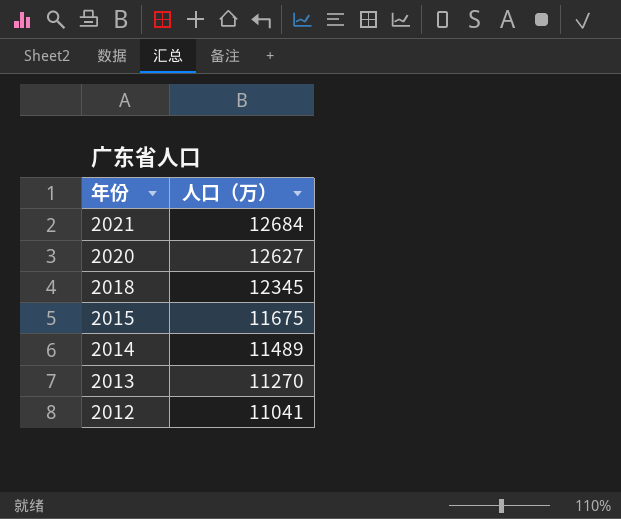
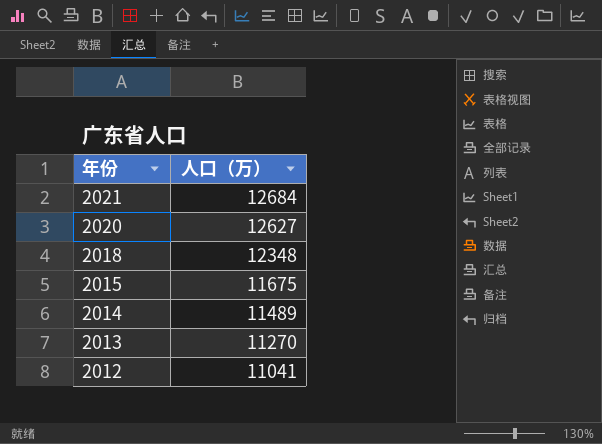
2018 | 人口（万）: 12345 -> 12348

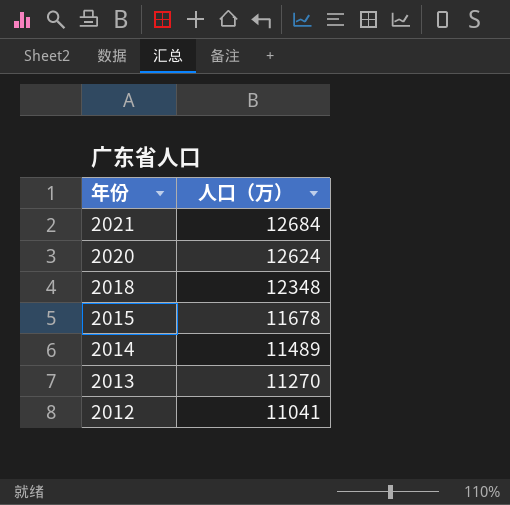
2020 | 人口（万）: 12627 -> 12624
2015 | 人口（万）: 11675 -> 11678

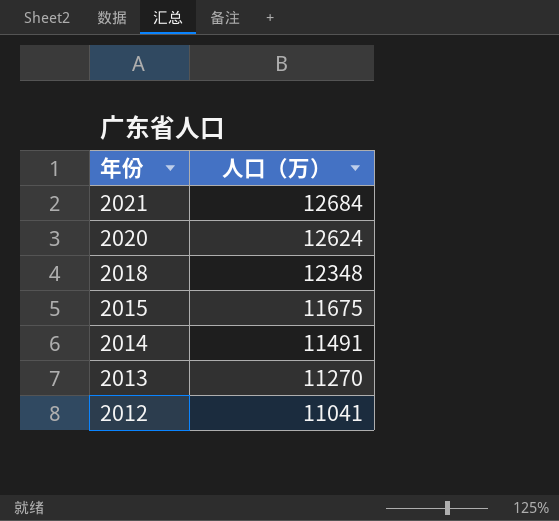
2015 | 人口（万）: 11678 -> 11675
2014 | 人口（万）: 11489 -> 11491

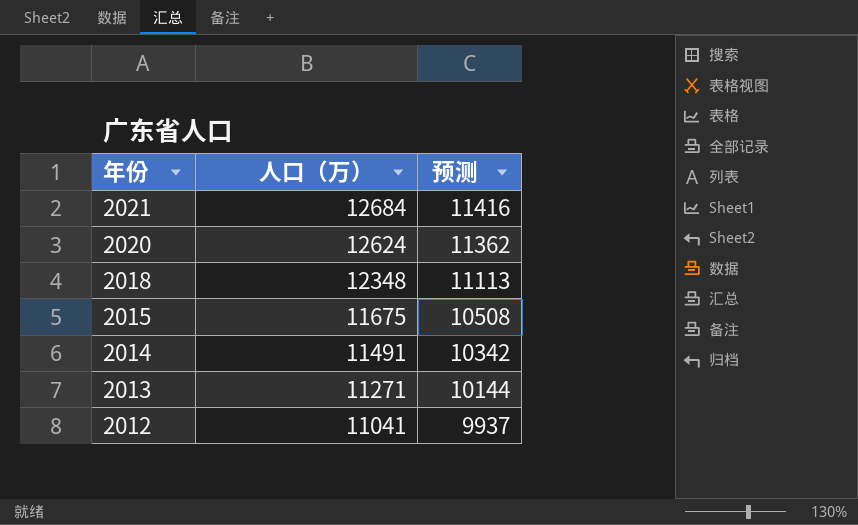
column 预测 | formula: none -> [人口（万）] * 0.9
2013 | 人口（万）: 11270 -> 11271

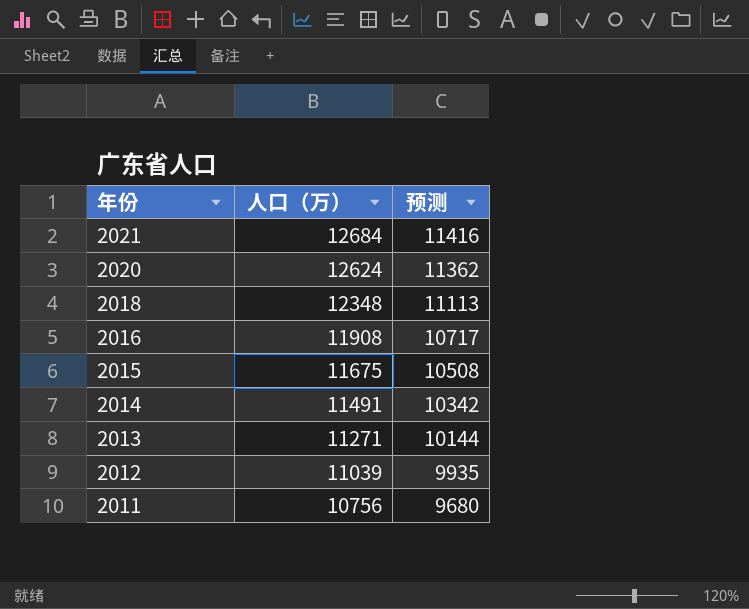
row 2016: none -> 11908 | 10717
2012 | 人口（万）: 11041 -> 11039
2012 | 预测: 9937 -> 9935
row 2011: none -> 10756 | 9680

